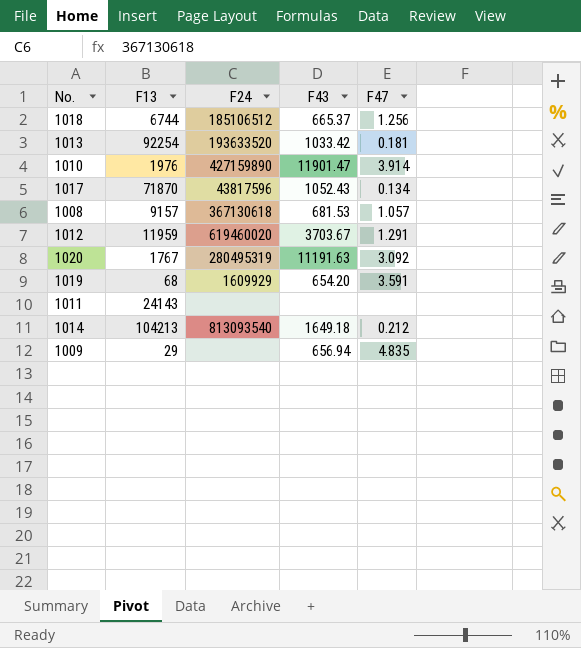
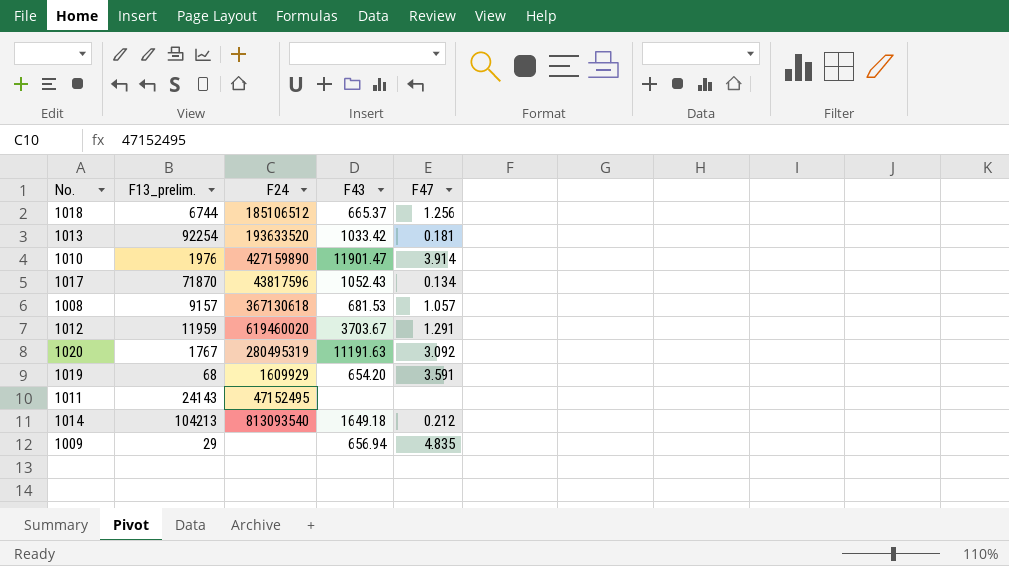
column name: F13 -> F13_prelim.
1011 | F24: none -> 47152495

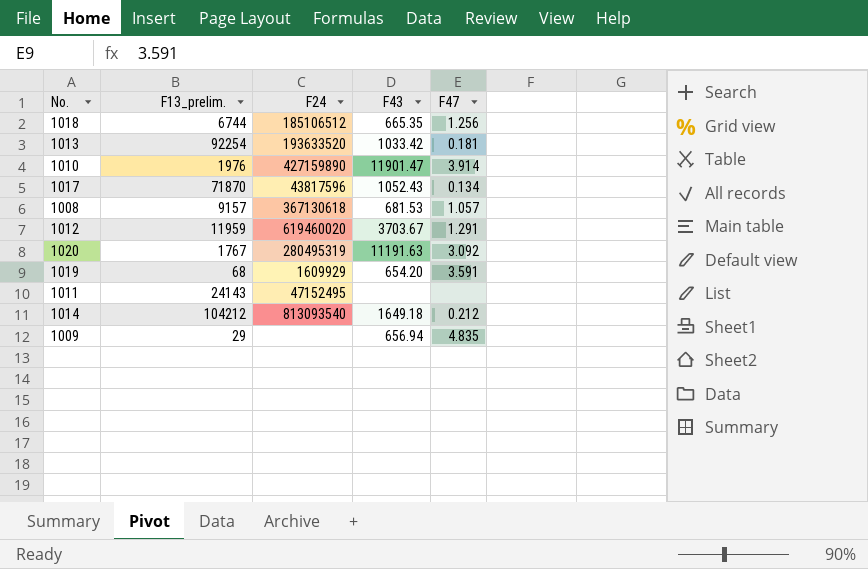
1018 | F43: 665.37 -> 665.35
1014 | F13_prelim.: 104213 -> 104212

